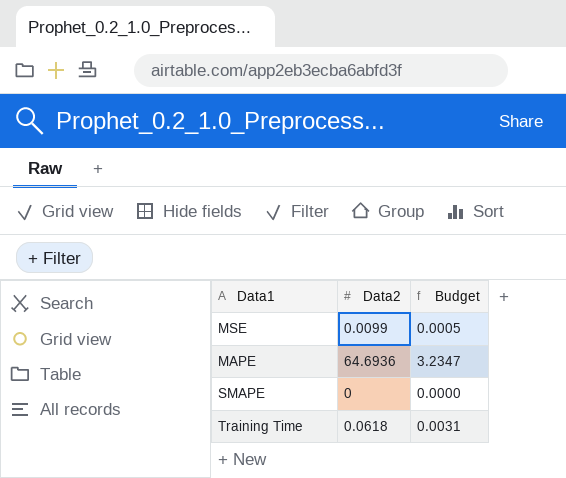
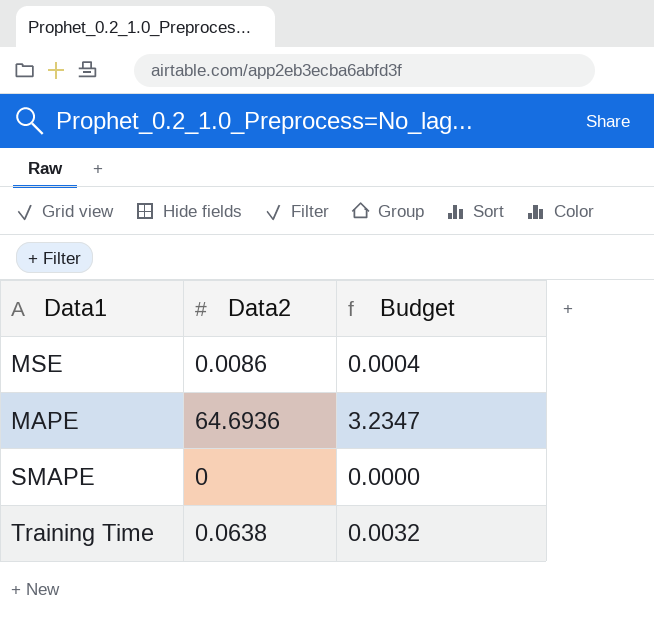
MSE | Data2: 0.0099 -> 0.0086
MSE | Budget: 0.0005 -> 0.0004
Training Time | Data2: 0.0618 -> 0.0638
Training Time | Budget: 0.0031 -> 0.0032

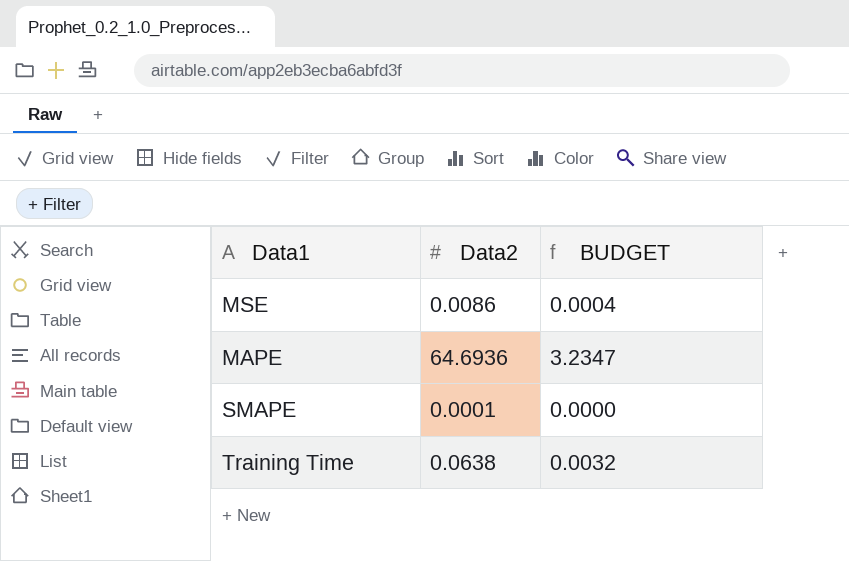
column name: Budget -> BUDGET
SMAPE | Data2: 0 -> 0.0001

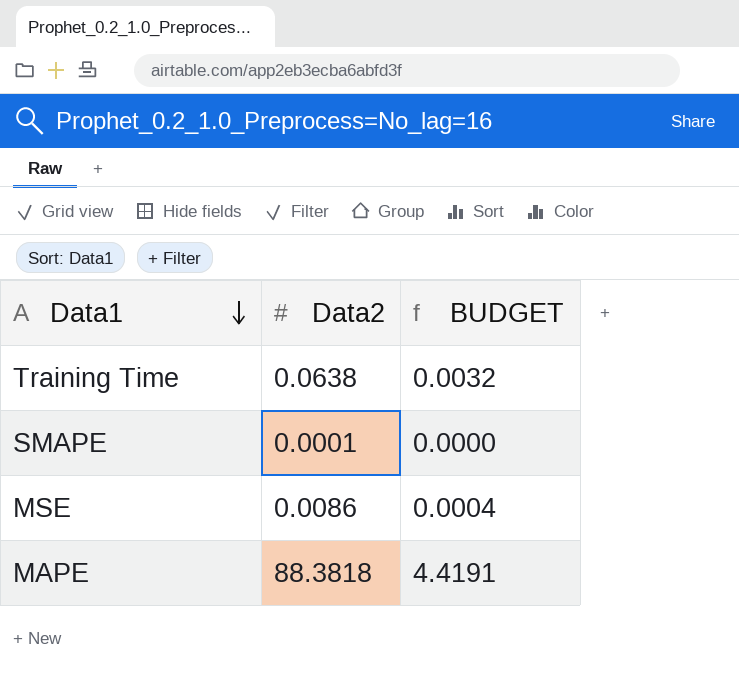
row order: none -> Data1 descending
MAPE | Data2: 64.6936 -> 88.3818
MAPE | BUDGET: 3.2347 -> 4.4191

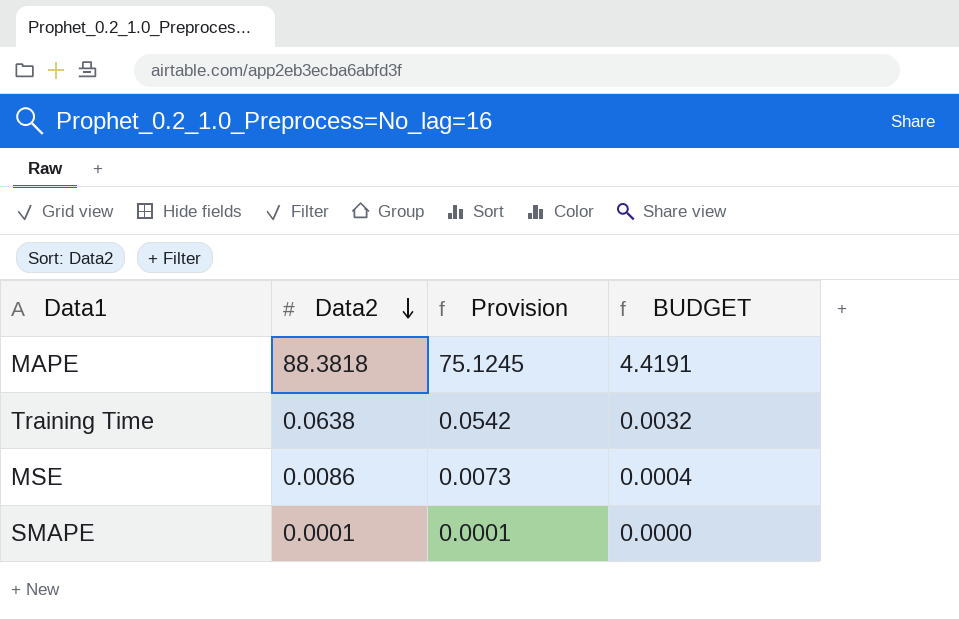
row order: Data1 descending -> Data2 descending
column Provision | formula: none -> [Data2] * 0.85

